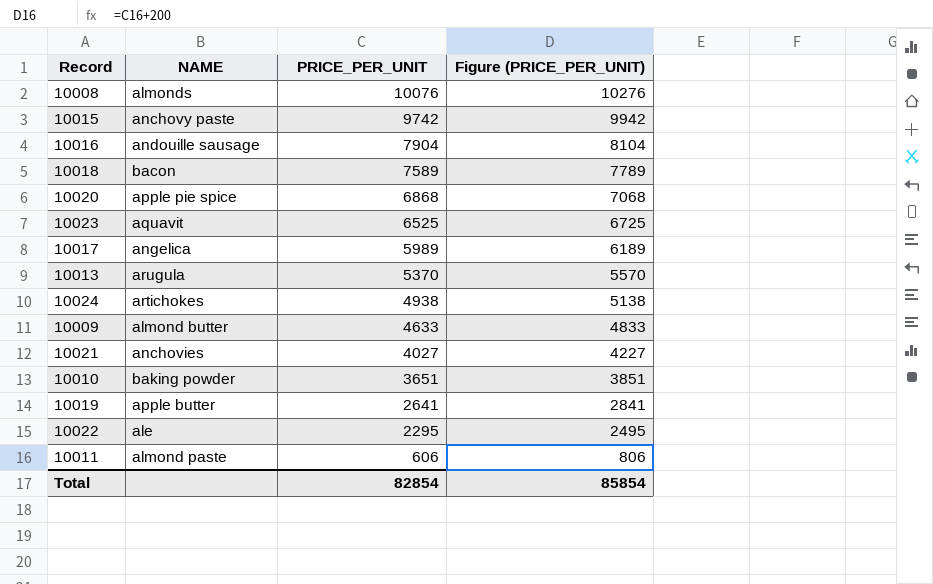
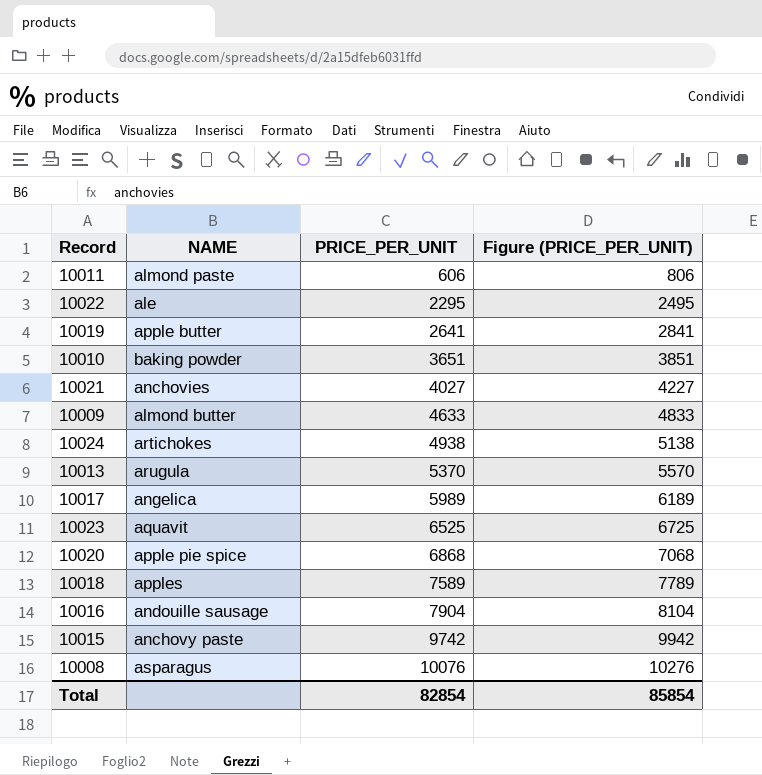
row order: PRICE_PER_UNIT descending -> PRICE_PER_UNIT ascending
10018 | NAME: bacon -> apples
10008 | NAME: almonds -> asparagus

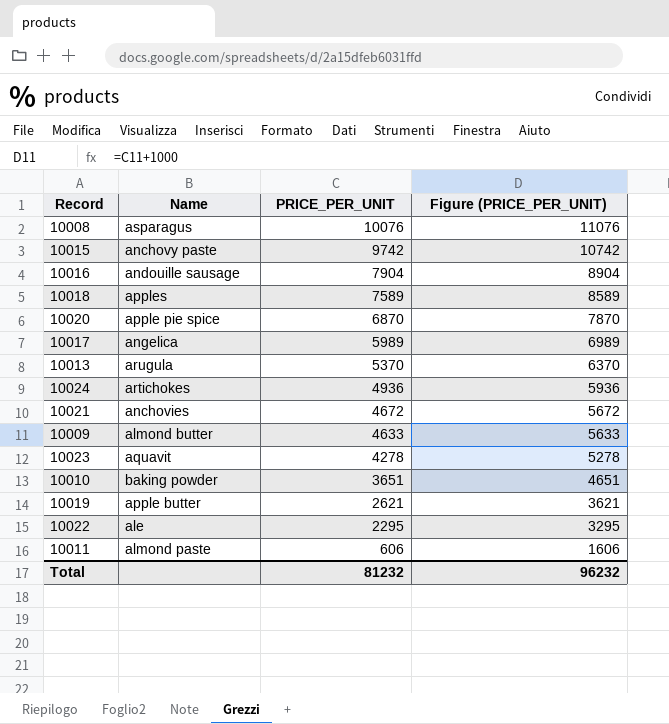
row order: PRICE_PER_UNIT ascending -> PRICE_PER_UNIT descending
column name: NAME -> Name
column Figure (PRICE_PER_UNIT) | formula: [PRICE_PER_UNIT] + 200 -> [PRICE_PER_UNIT] + 1000
10020 | PRICE_PER_UNIT: 6868 -> 6870
10024 | PRICE_PER_UNIT: 4938 -> 4936
10021 | PRICE_PER_UNIT: 4027 -> 4672
10023 | PRICE_PER_UNIT: 6525 -> 4278
10019 | PRICE_PER_UNIT: 2641 -> 2621
Total | PRICE_PER_UNIT: 82854 -> 81232
Total | Figure (PRICE_PER_UNIT): 85854 -> 96232

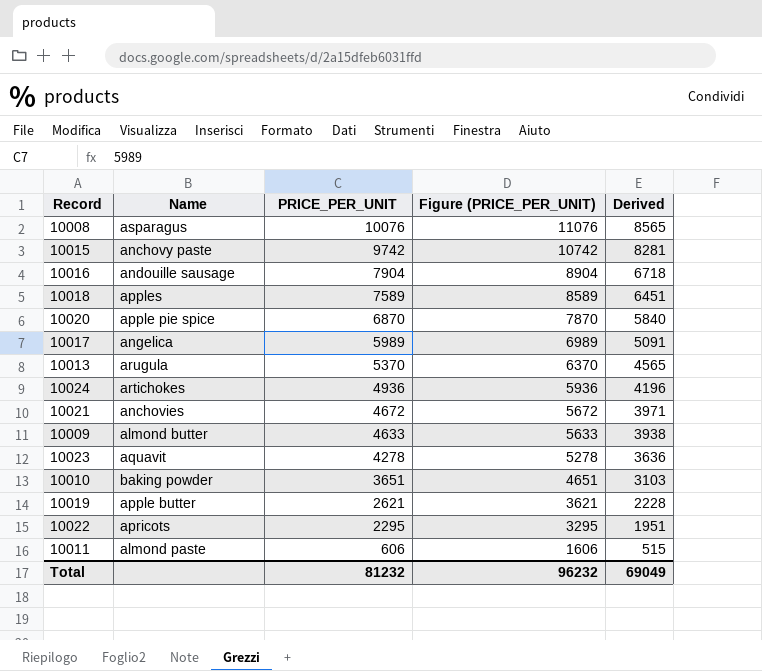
column Derived | formula: none -> [PRICE_PER_UNIT] * 0.85
10022 | Name: ale -> apricots

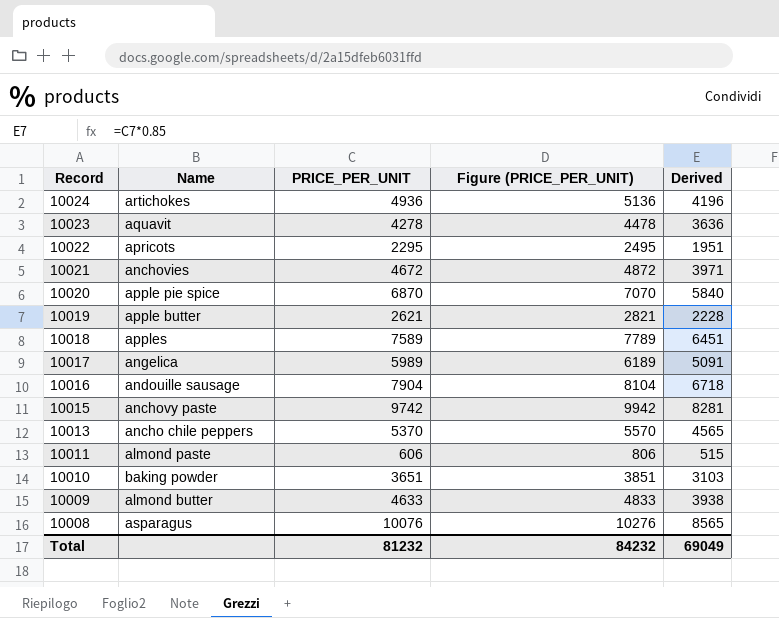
row order: PRICE_PER_UNIT descending -> Record descending
column Figure (PRICE_PER_UNIT) | formula: [PRICE_PER_UNIT] + 1000 -> [PRICE_PER_UNIT] + 200
10013 | Name: arugula -> ancho chile peppers
Total | Figure (PRICE_PER_UNIT): 96232 -> 84232

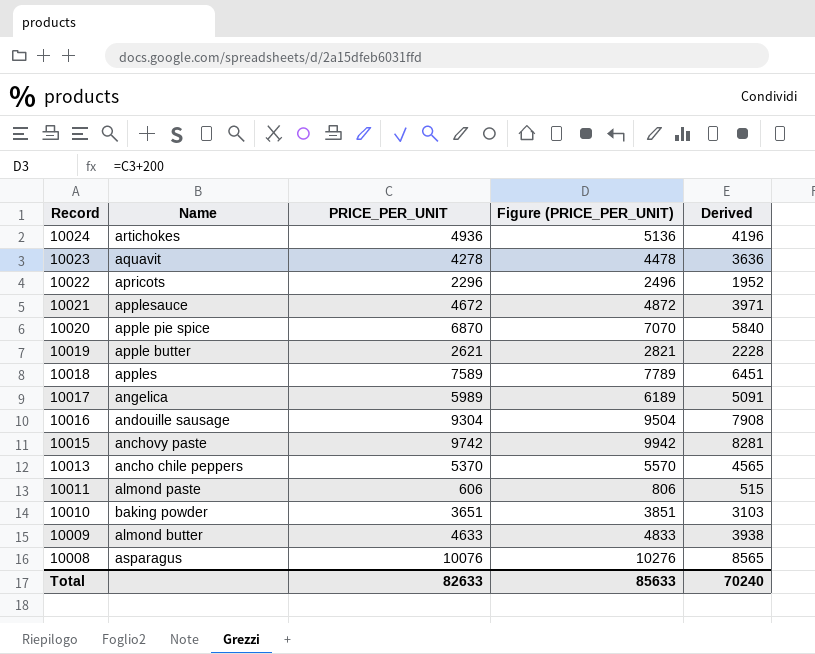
10022 | PRICE_PER_UNIT: 2295 -> 2296
10022 | Figure (PRICE_PER_UNIT): 2495 -> 2496
10022 | Derived: 1951 -> 1952
10021 | Name: anchovies -> applesauce
10016 | PRICE_PER_UNIT: 7904 -> 9304
10016 | Figure (PRICE_PER_UNIT): 8104 -> 9504
10016 | Derived: 6718 -> 7908
Total | PRICE_PER_UNIT: 81232 -> 82633
Total | Figure (PRICE_PER_UNIT): 84232 -> 85633
Total | Derived: 69049 -> 70240

